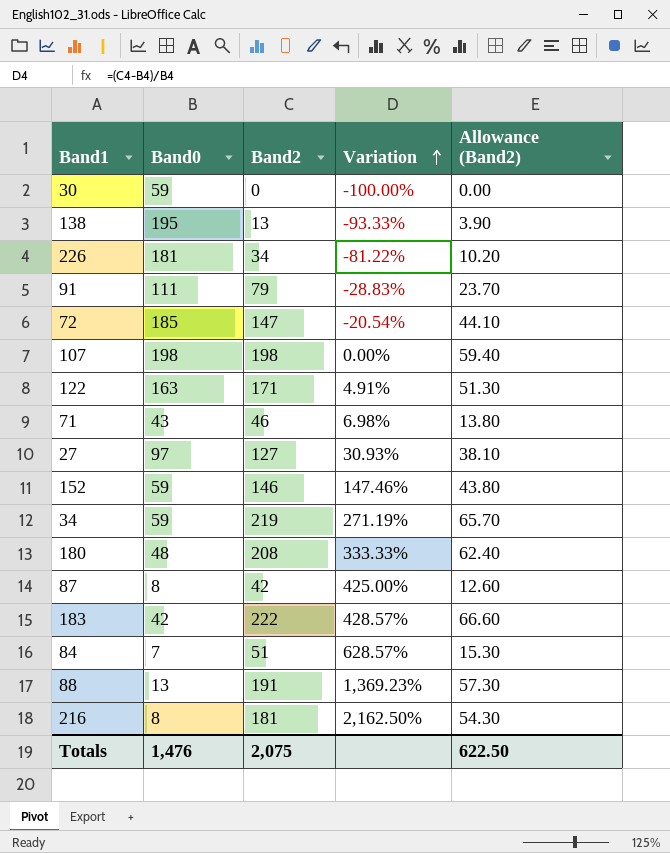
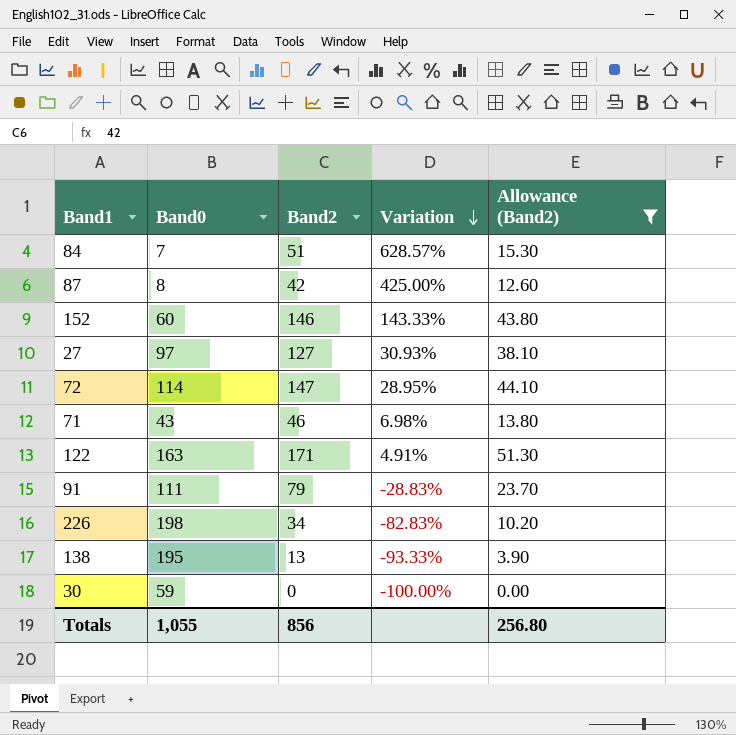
filter: none -> Allowance (Band2) <= 51.30
row order: Variation ascending -> Variation descending
152 | Band0: 59 -> 60
152 | Variation: 147.46% -> 143.33%
72 | Band0: 185 -> 114
72 | Variation: -20.54% -> 28.95%
226 | Band0: 181 -> 198
226 | Variation: -81.22% -> -82.83%
Totals | Band0: 1,476 -> 1,055
Totals | Band2: 2,075 -> 856
Totals | Allowance (Band2): 622.50 -> 256.80

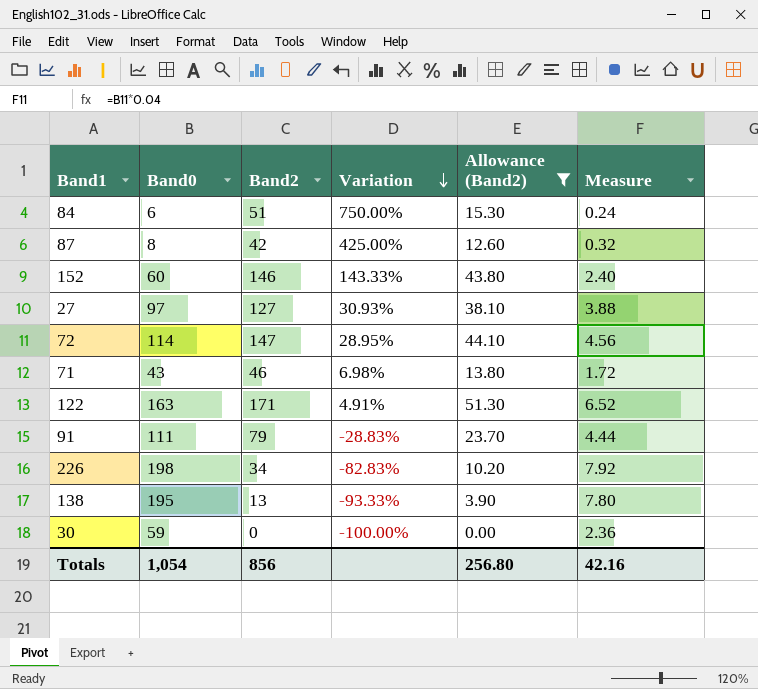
column Measure | formula: none -> [Band0] * 0.04
84 | Band0: 7 -> 6
84 | Variation: 628.57% -> 750.00%
Totals | Band0: 1,055 -> 1,054

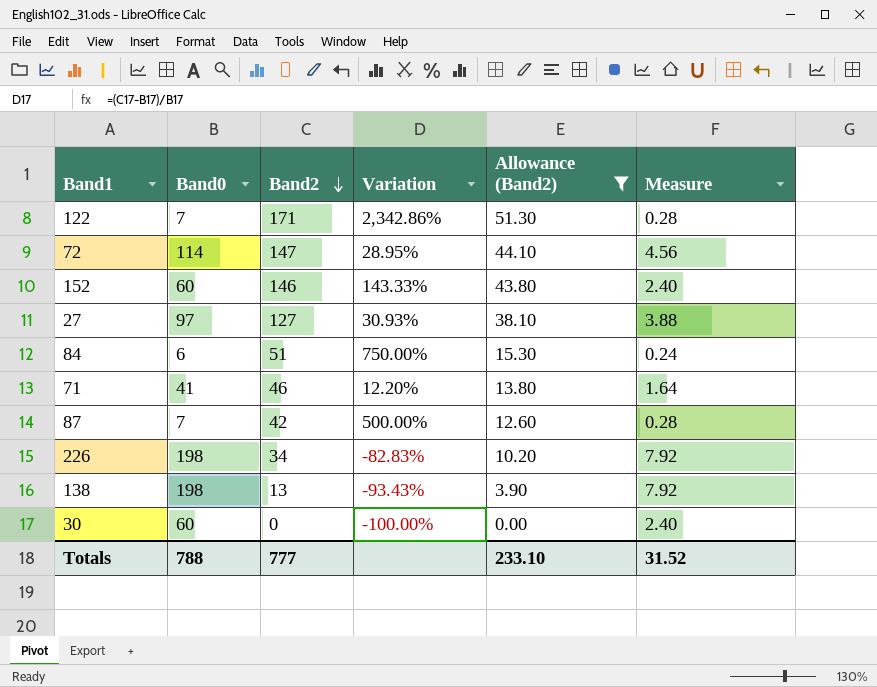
row order: Variation descending -> Band2 descending
row 91: 111 | 79 | -28.83% | 23.70 | 4.44 -> none
122 | Band0: 163 -> 7
122 | Variation: 4.91% -> 2,342.86%
122 | Measure: 6.52 -> 0.28
71 | Band0: 43 -> 41
71 | Variation: 6.98% -> 12.20%
71 | Measure: 1.72 -> 1.64
87 | Band0: 8 -> 7
87 | Variation: 425.00% -> 500.00%
87 | Measure: 0.32 -> 0.28
138 | Band0: 195 -> 198
138 | Variation: -93.33% -> -93.43%
138 | Measure: 7.80 -> 7.92
30 | Band0: 59 -> 60
30 | Measure: 2.36 -> 2.40
Totals | Band0: 1,054 -> 788
Totals | Band2: 856 -> 777
Totals | Allowance (Band2): 256.80 -> 233.10
Totals | Measure: 42.16 -> 31.52

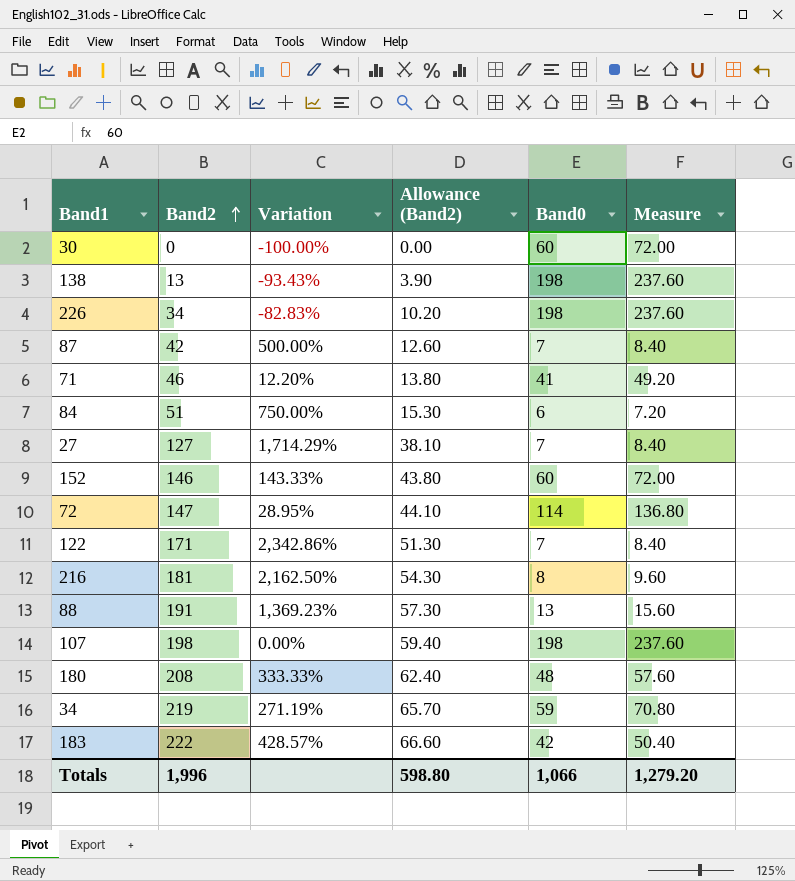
filter: Allowance (Band2) <= 51.30 -> none
row order: Band2 descending -> Band2 ascending
column Band0 | position: 2 -> 5
column Measure | formula: [Band0] * 0.04 -> [Band0] * 1.2
27 | Variation: 30.93% -> 1,714.29%
27 | Band0: 97 -> 7
Totals | Band2: 777 -> 1,996
Totals | Allowance (Band2): 233.10 -> 598.80
Totals | Band0: 788 -> 1,066
Totals | Measure: 31.52 -> 1,279.20

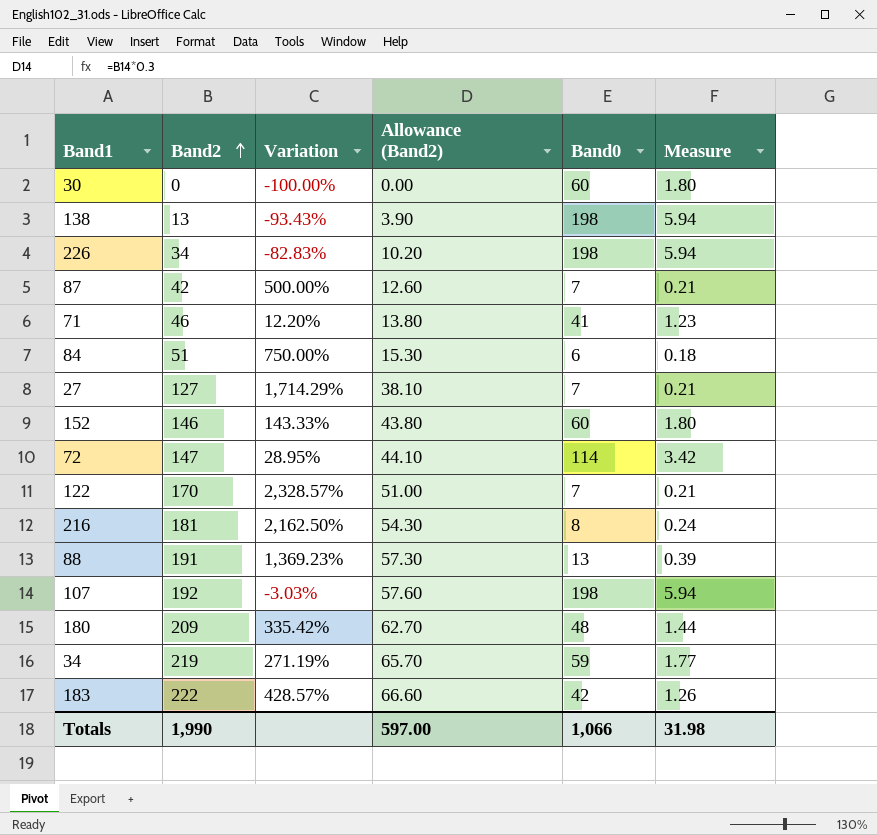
column Measure | formula: [Band0] * 1.2 -> [Band0] * 0.03
122 | Band2: 171 -> 170
122 | Variation: 2,342.86% -> 2,328.57%
122 | Allowance (Band2): 51.30 -> 51.00
107 | Band2: 198 -> 192
107 | Variation: 0.00% -> -3.03%
107 | Allowance (Band2): 59.40 -> 57.60
180 | Band2: 208 -> 209
180 | Variation: 333.33% -> 335.42%
180 | Allowance (Band2): 62.40 -> 62.70
Totals | Band2: 1,996 -> 1,990
Totals | Allowance (Band2): 598.80 -> 597.00
Totals | Measure: 1,279.20 -> 31.98

